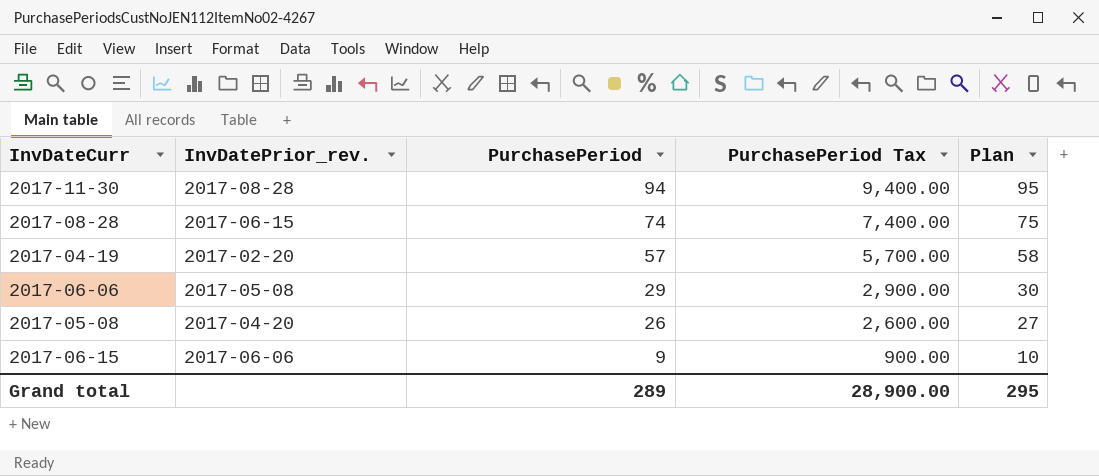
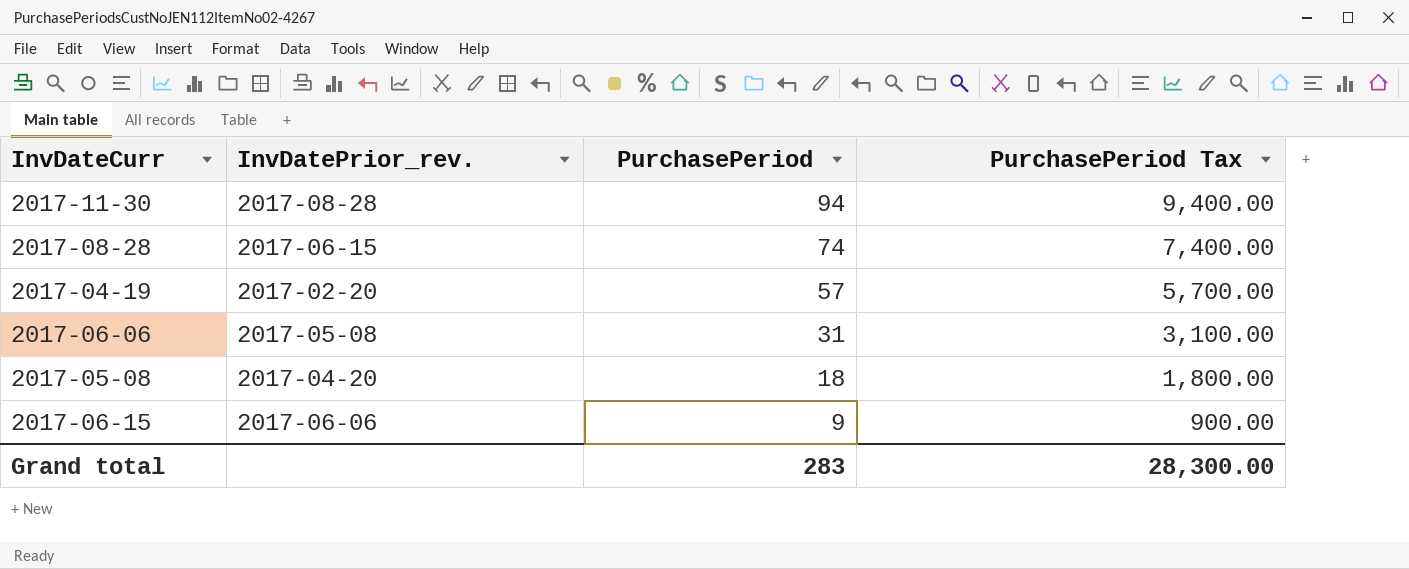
column Plan | formula: [PurchasePeriod] + 1 -> none
2017-06-06 | PurchasePeriod: 29 -> 31
2017-06-06 | PurchasePeriod Tax: 2,900.00 -> 3,100.00
2017-05-08 | PurchasePeriod: 26 -> 18
2017-05-08 | PurchasePeriod Tax: 2,600.00 -> 1,800.00
Grand total | PurchasePeriod: 289 -> 283
Grand total | PurchasePeriod Tax: 28,900.00 -> 28,300.00

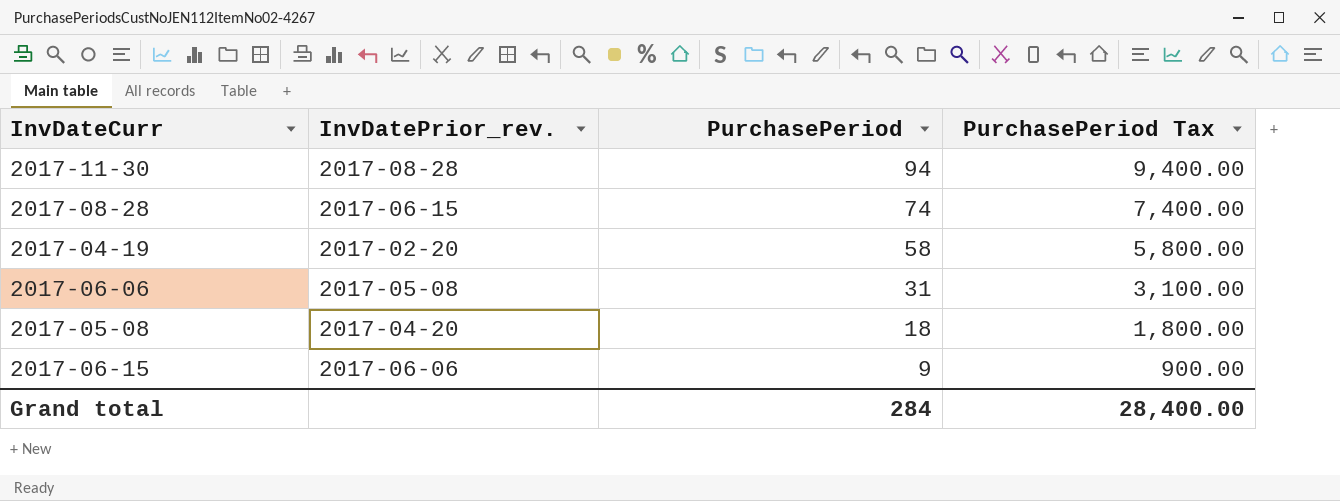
2017-04-19 | PurchasePeriod: 57 -> 58
2017-04-19 | PurchasePeriod Tax: 5,700.00 -> 5,800.00
Grand total | PurchasePeriod: 283 -> 284
Grand total | PurchasePeriod Tax: 28,300.00 -> 28,400.00

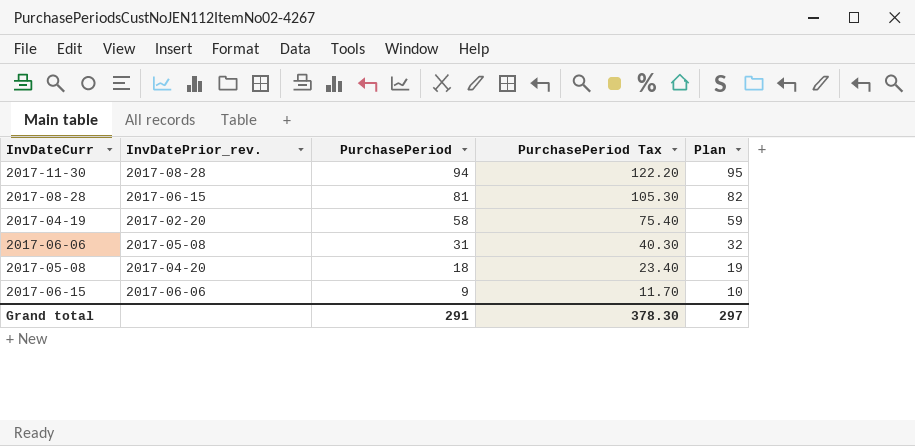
column PurchasePeriod Tax | formula: [PurchasePeriod] * 100 -> [PurchasePeriod] * 1.3
column Plan | formula: none -> [PurchasePeriod] + 1
2017-08-28 | PurchasePeriod: 74 -> 81
Grand total | PurchasePeriod: 284 -> 291
Grand total | PurchasePeriod Tax: 28,400.00 -> 378.30

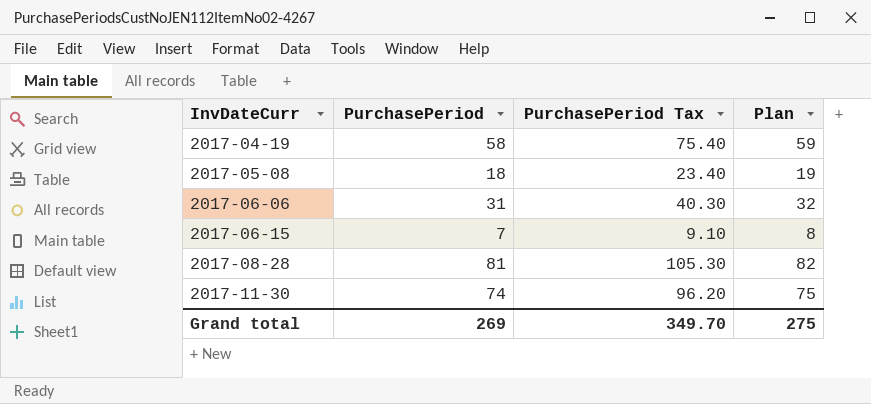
row order: PurchasePeriod descending -> InvDateCurr ascending
column InvDatePrior_rev. | position: 2 -> none
2017-06-15 | PurchasePeriod: 9 -> 7
2017-06-15 | PurchasePeriod Tax: 11.70 -> 9.10
2017-06-15 | Plan: 10 -> 8
2017-11-30 | PurchasePeriod: 94 -> 74
2017-11-30 | PurchasePeriod Tax: 122.20 -> 96.20
2017-11-30 | Plan: 95 -> 75
Grand total | PurchasePeriod: 291 -> 269
Grand total | PurchasePeriod Tax: 378.30 -> 349.70
Grand total | Plan: 297 -> 275

